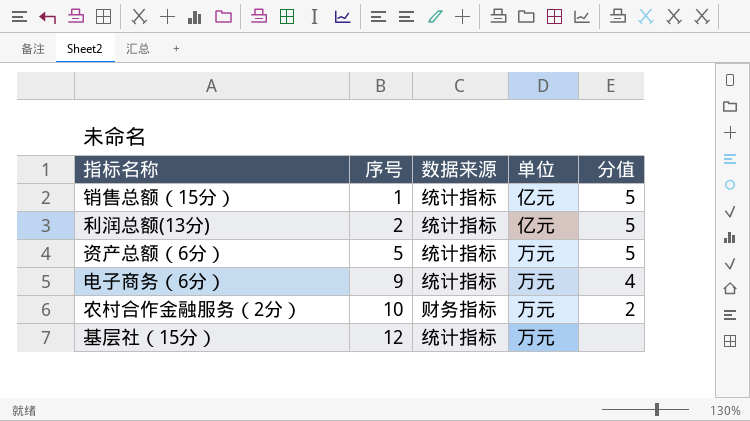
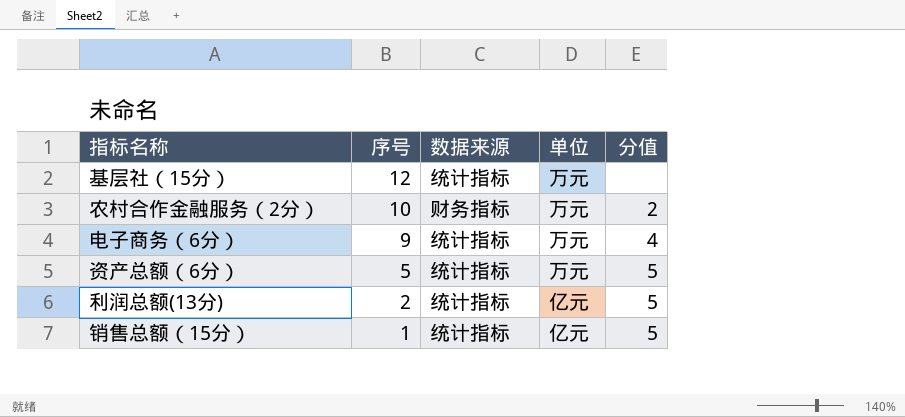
row order: 序号 ascending -> 序号 descending

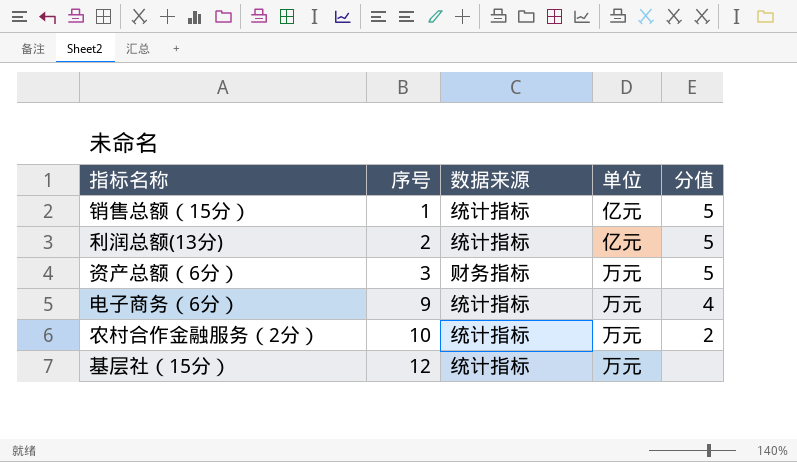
row order: 序号 descending -> 序号 ascending
资产总额（6分） | 序号: 5 -> 3
资产总额（6分） | 数据来源: 统计指标 -> 财务指标
农村合作金融服务（2分） | 数据来源: 财务指标 -> 统计指标

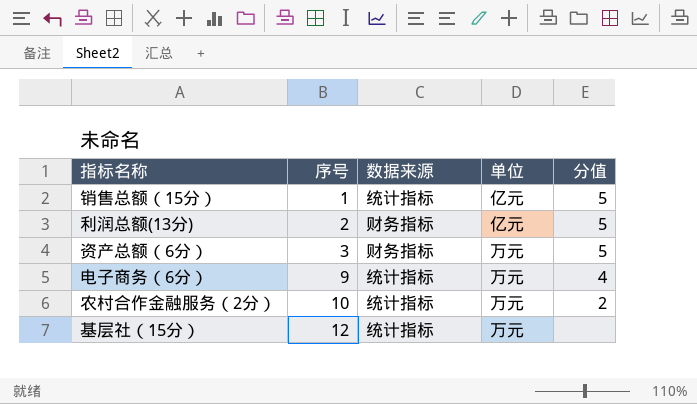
利润总额(13分) | 数据来源: 统计指标 -> 财务指标

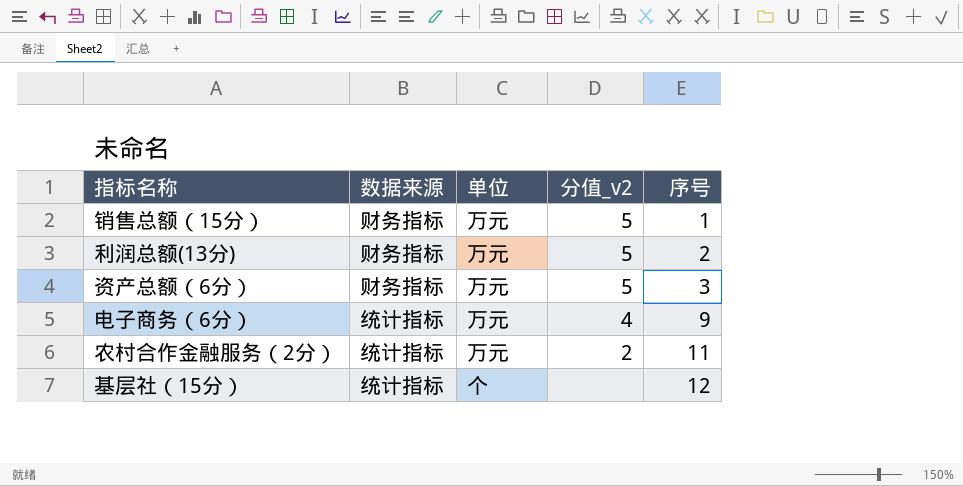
column name: 分值 -> 分值_v2
column 序号 | position: 2 -> 5
销售总额（15分） | 数据来源: 统计指标 -> 财务指标
销售总额（15分） | 单位: 亿元 -> 万元
利润总额(13分) | 单位: 亿元 -> 万元
农村合作金融服务（2分） | 序号: 10 -> 11
基层社（15分） | 单位: 万元 -> 个

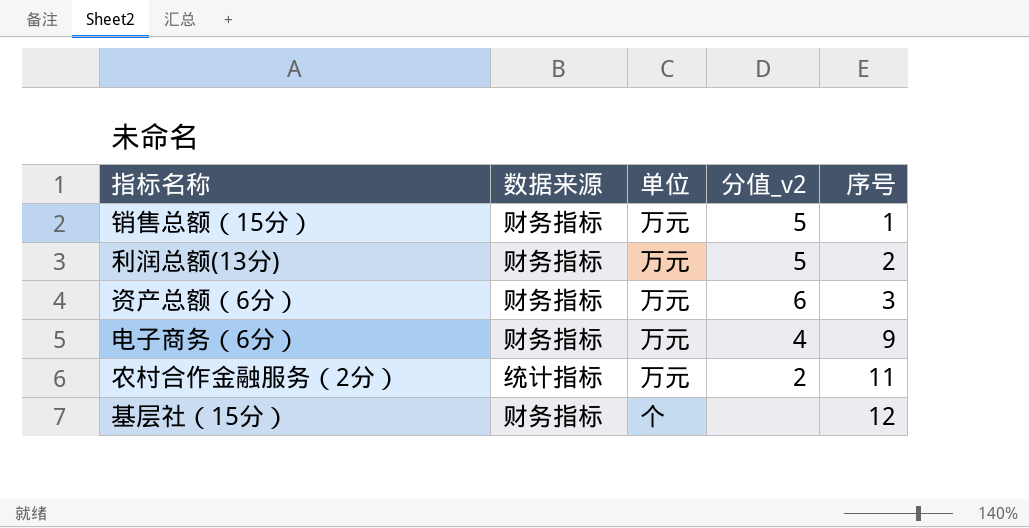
资产总额（6分） | 分值_v2: 5 -> 6
电子商务（6分） | 数据来源: 统计指标 -> 财务指标
基层社（15分） | 数据来源: 统计指标 -> 财务指标

